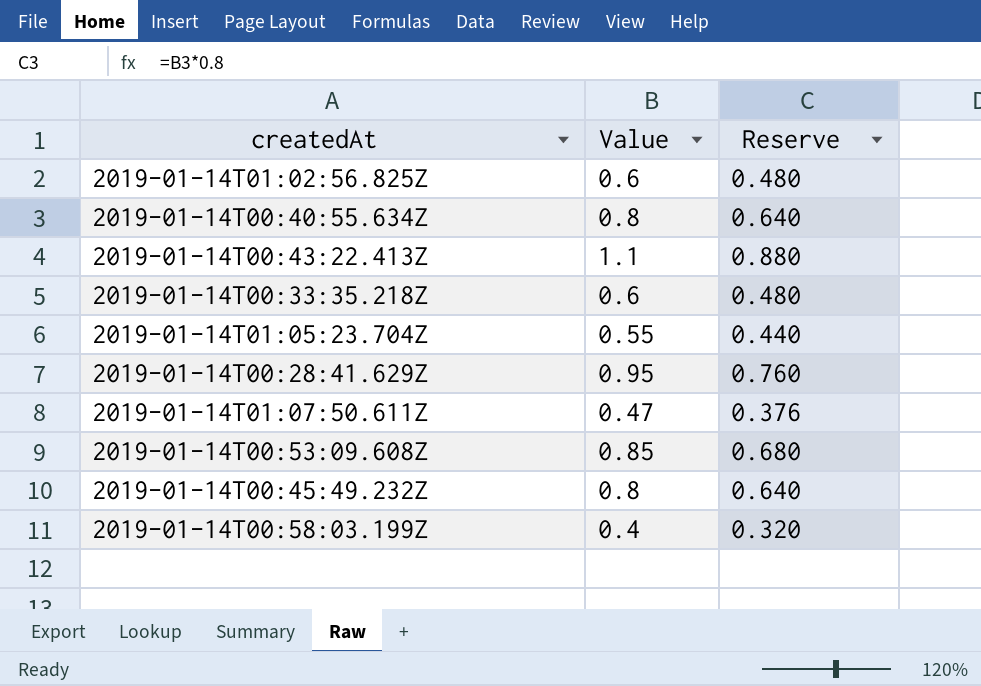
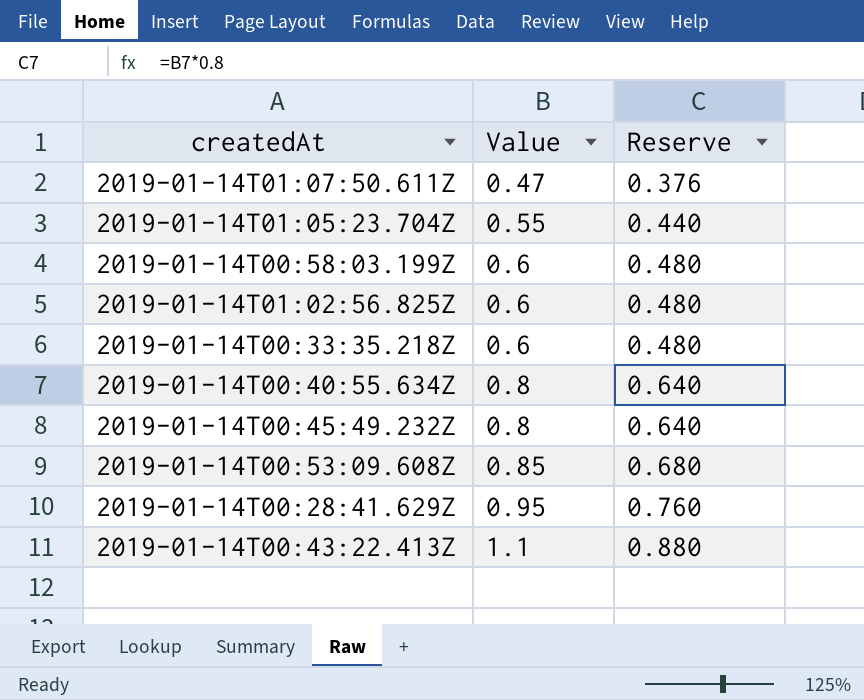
row order: none -> Value ascending
2019-01-14T00:58:03.199Z | Value: 0.4 -> 0.6
2019-01-14T00:58:03.199Z | Reserve: 0.320 -> 0.480

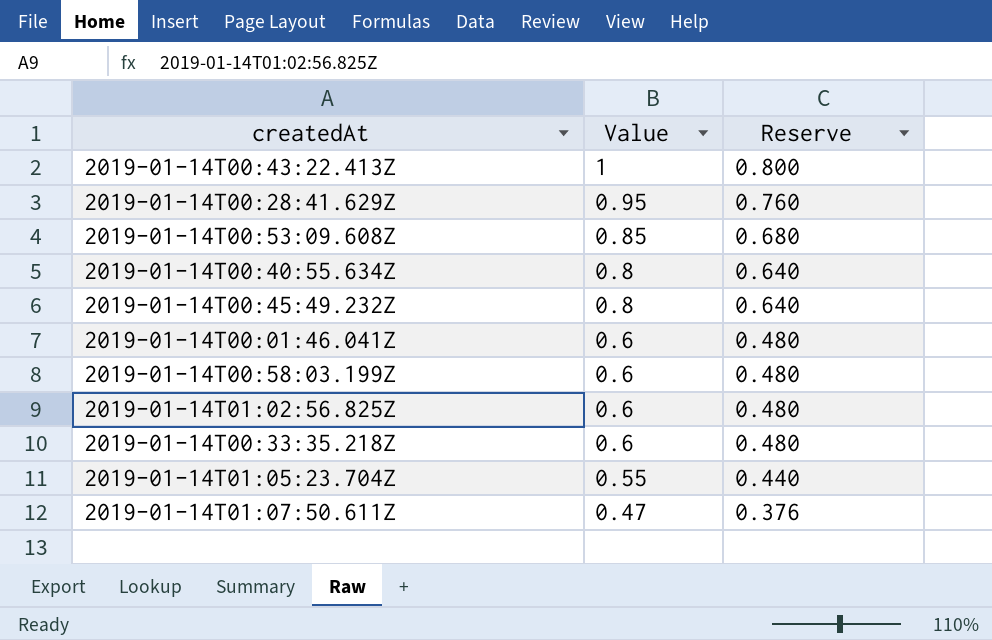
row order: Value ascending -> Value descending
2019-01-14T00:43:22.413Z | Value: 1.1 -> 1
2019-01-14T00:43:22.413Z | Reserve: 0.880 -> 0.800
row 2019-01-14T00:01:46.041Z: none -> 0.6 | 0.480

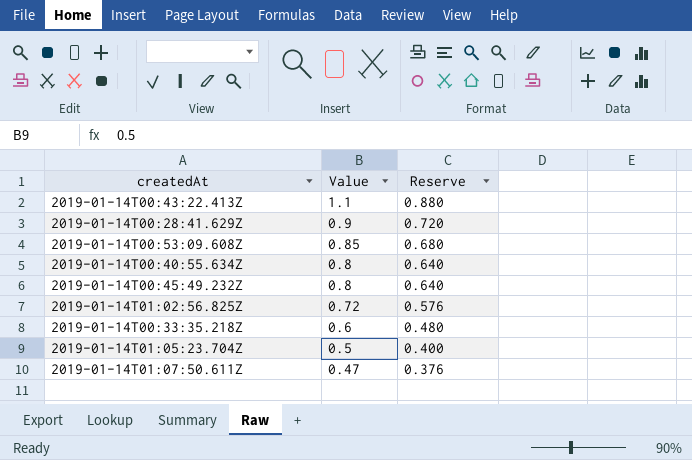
row 2019-01-14T00:01:46.041Z: 0.6 | 0.480 -> none
row 2019-01-14T00:58:03.199Z: 0.6 | 0.480 -> none
2019-01-14T00:43:22.413Z | Value: 1 -> 1.1
2019-01-14T00:43:22.413Z | Reserve: 0.800 -> 0.880
2019-01-14T00:28:41.629Z | Value: 0.95 -> 0.9
2019-01-14T00:28:41.629Z | Reserve: 0.760 -> 0.720
2019-01-14T01:02:56.825Z | Value: 0.6 -> 0.72
2019-01-14T01:02:56.825Z | Reserve: 0.480 -> 0.576
2019-01-14T01:05:23.704Z | Value: 0.55 -> 0.5
2019-01-14T01:05:23.704Z | Reserve: 0.440 -> 0.400

